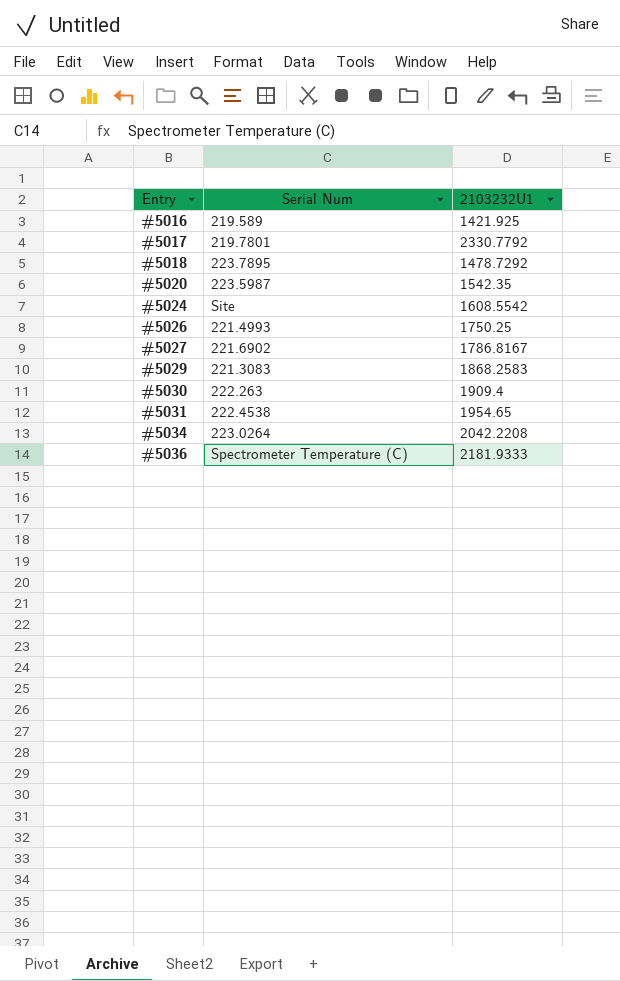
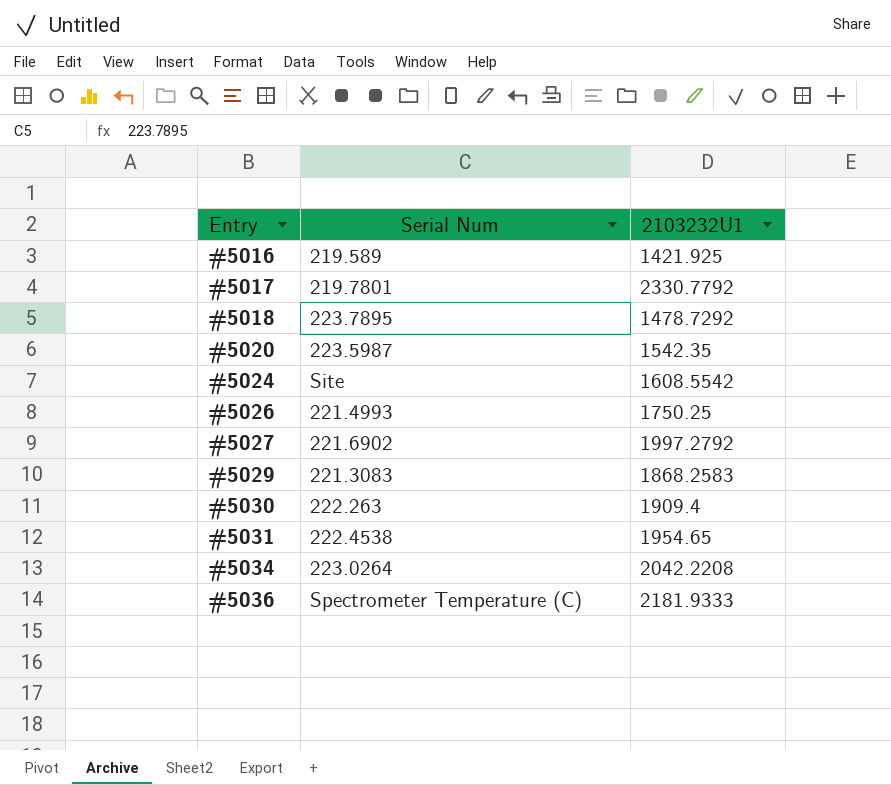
#5027 | 2103232U1: 1786.8167 -> 1997.2792

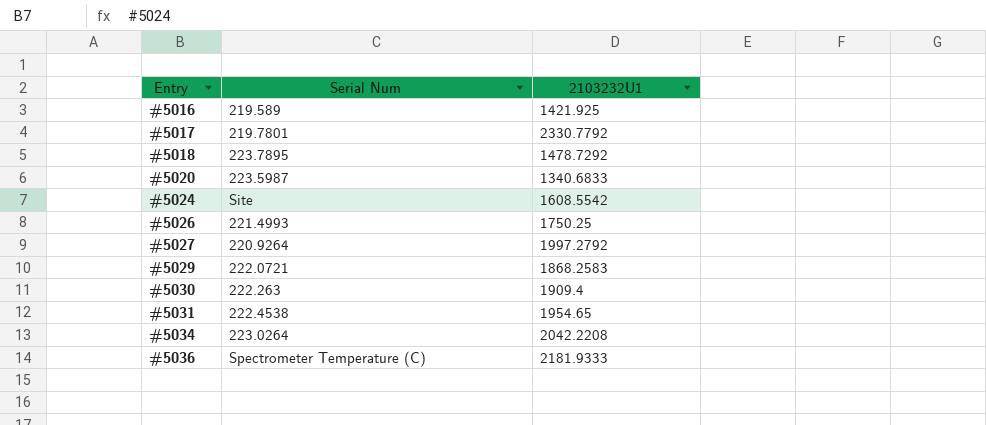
#5020 | 2103232U1: 1542.35 -> 1340.6833
#5027 | Serial Num: 221.6902 -> 220.9264
#5029 | Serial Num: 221.3083 -> 222.0721

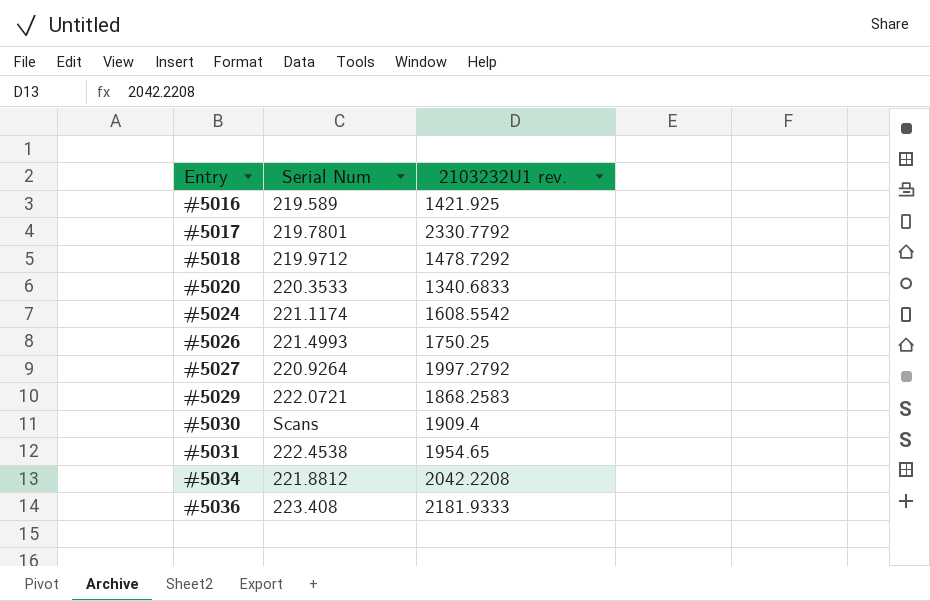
column name: 2103232U1 -> 2103232U1 rev.
#5018 | Serial Num: 223.7895 -> 219.9712
#5020 | Serial Num: 223.5987 -> 220.3533
#5024 | Serial Num: Site -> 221.1174
#5030 | Serial Num: 222.263 -> Scans
#5034 | Serial Num: 223.0264 -> 221.8812
#5036 | Serial Num: Spectrometer Temperature (C) -> 223.408

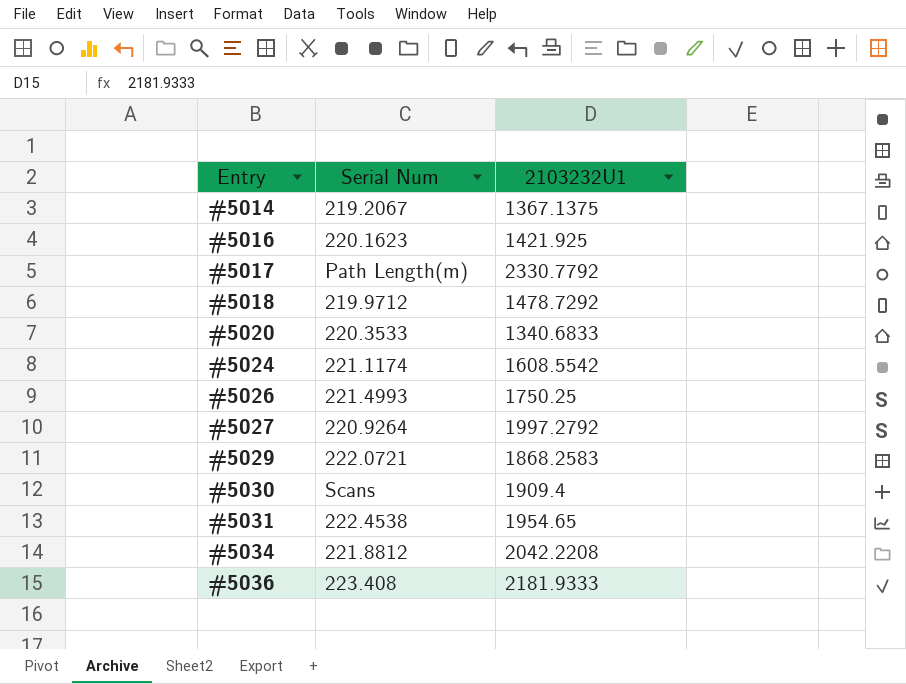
column name: 2103232U1 rev. -> 2103232U1
row #5014: none -> 219.2067 | 1367.1375
#5016 | Serial Num: 219.589 -> 220.1623
#5017 | Serial Num: 219.7801 -> Path Length(m)

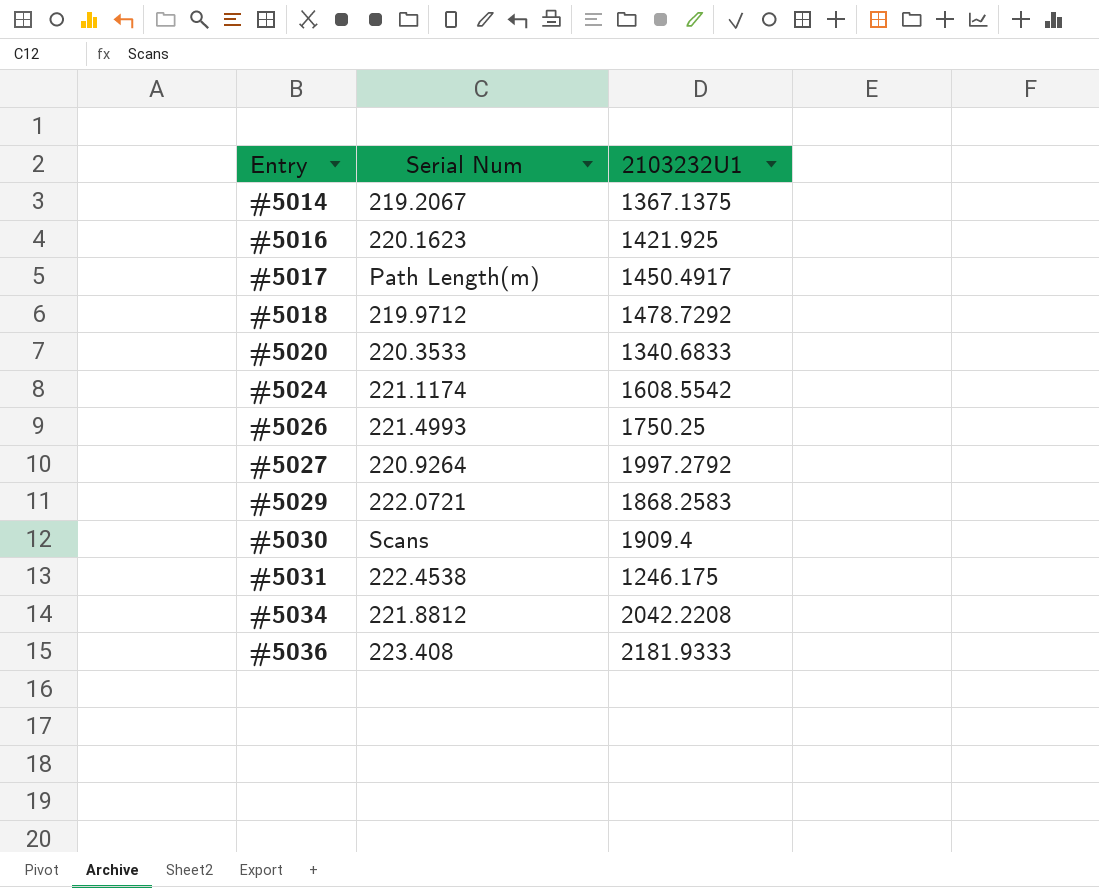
#5017 | 2103232U1: 2330.7792 -> 1450.4917
#5031 | 2103232U1: 1954.65 -> 1246.175

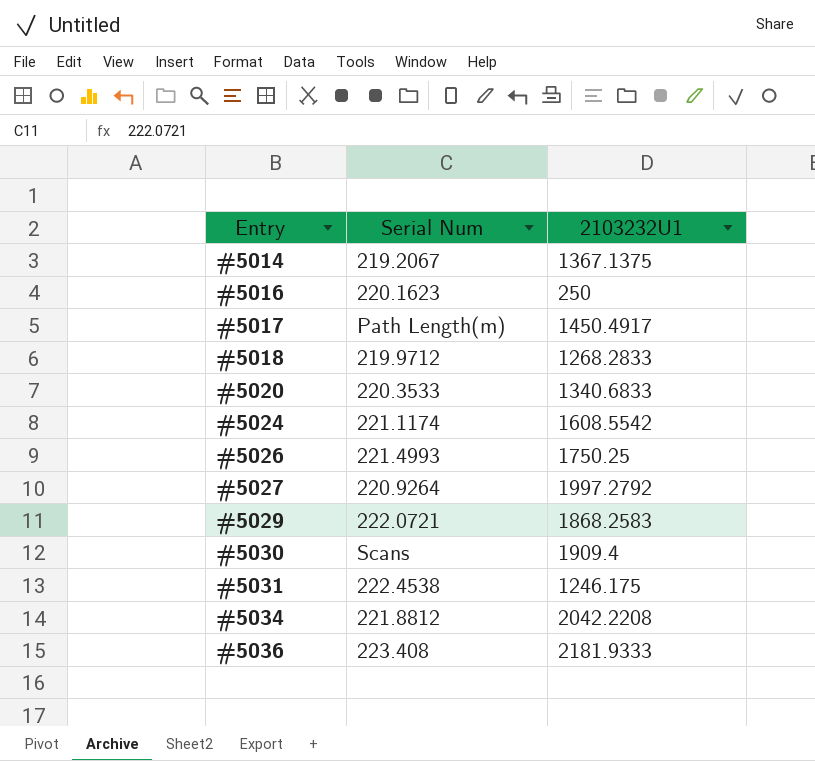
#5016 | 2103232U1: 1421.925 -> 250
#5018 | 2103232U1: 1478.7292 -> 1268.2833

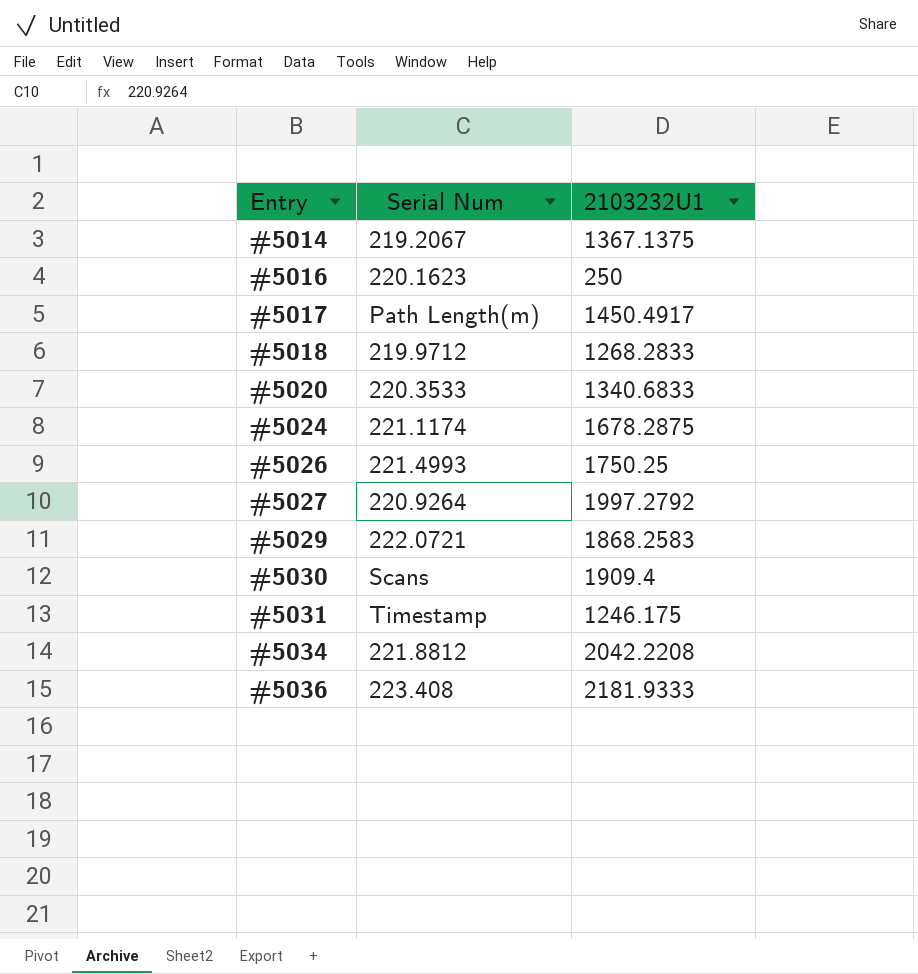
#5024 | 2103232U1: 1608.5542 -> 1678.2875
#5031 | Serial Num: 222.4538 -> Timestamp

